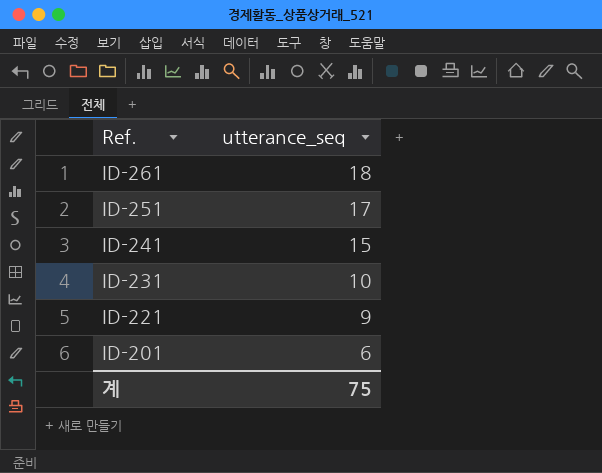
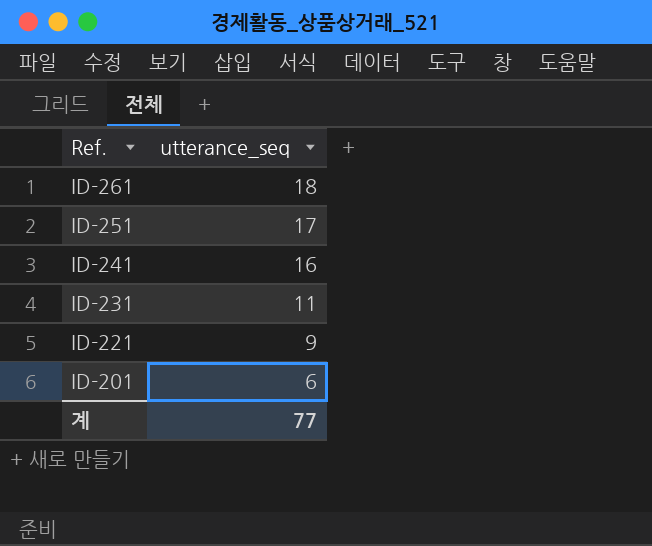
ID-241 | utterance_seq: 15 -> 16
ID-231 | utterance_seq: 10 -> 11
계 | utterance_seq: 75 -> 77

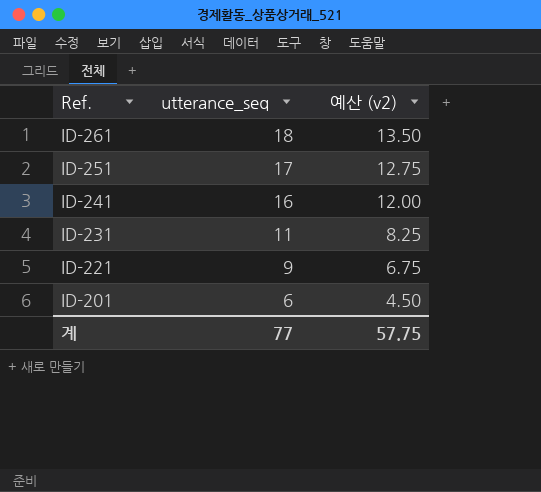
column 예산 (v2) | formula: none -> [utterance_seq] * 0.75

